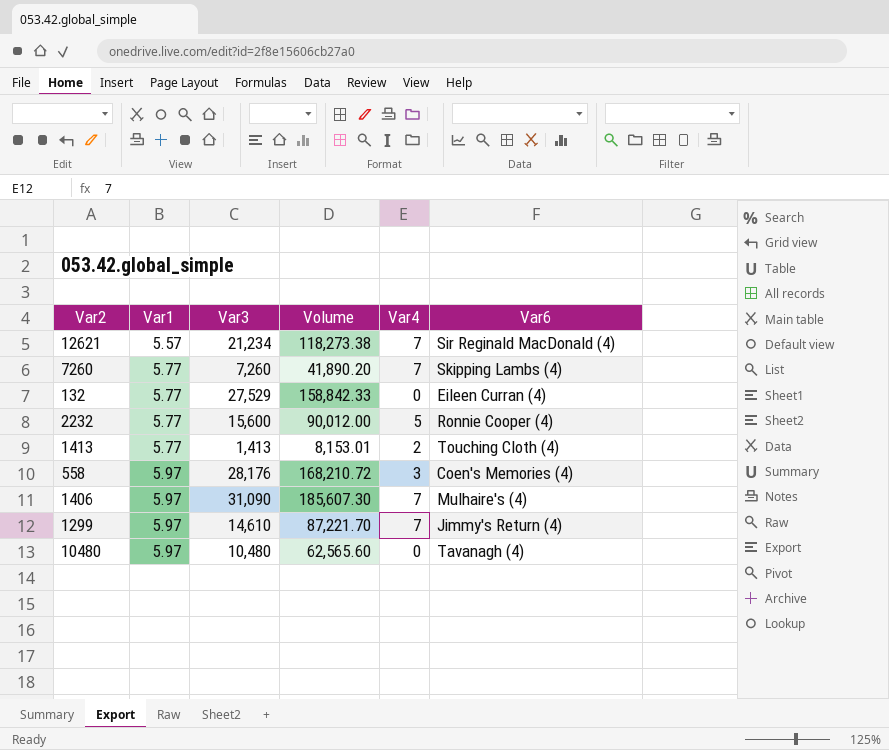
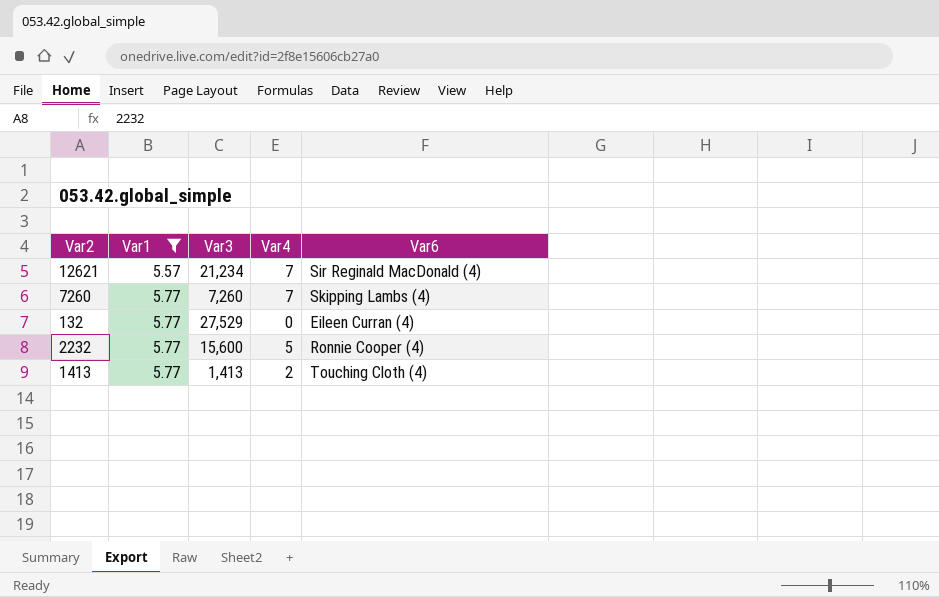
filter: none -> Var1 != 5.97
column Volume | formula: [Var1] * [Var3] -> none

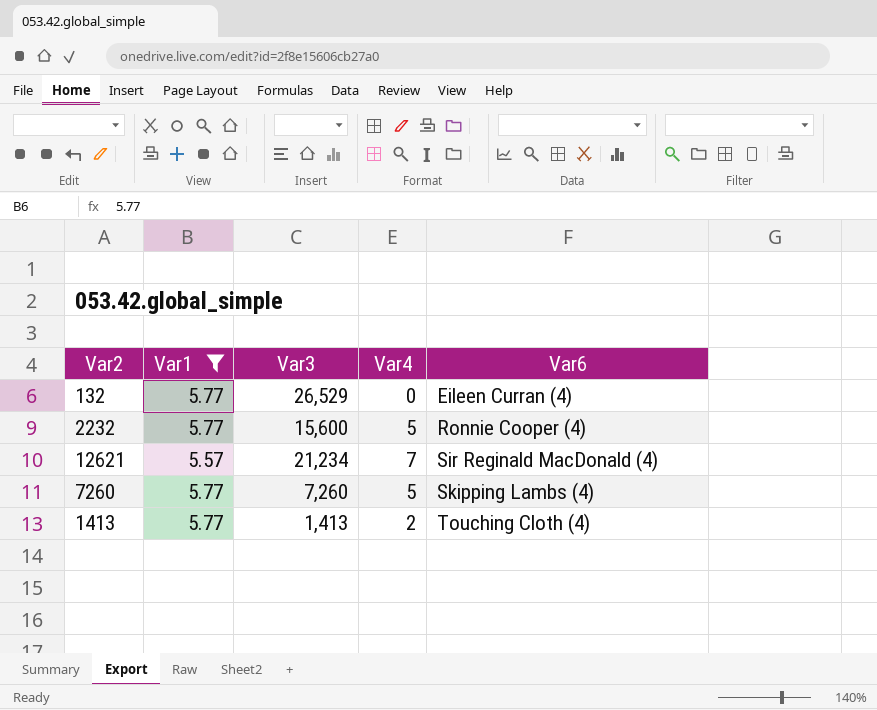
row order: Var1 ascending -> Var6 ascending
132 | Var3: 27,529 -> 26,529
7260 | Var4: 7 -> 5

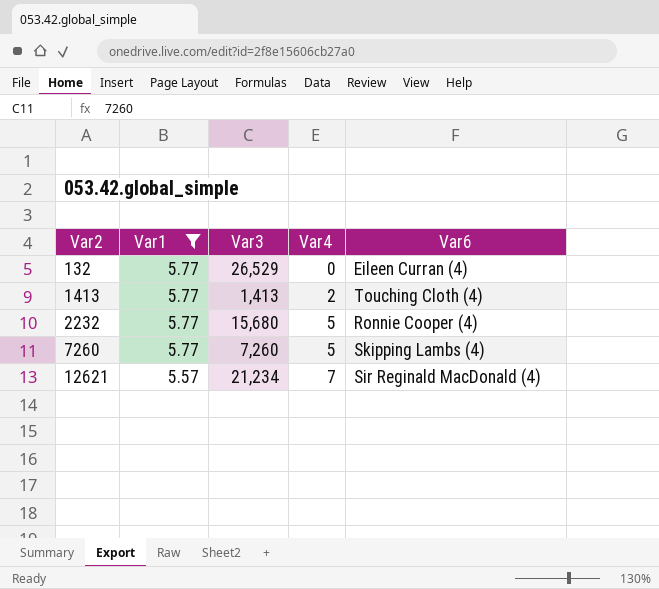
row order: Var6 ascending -> Var2 ascending
2232 | Var3: 15,600 -> 15,680

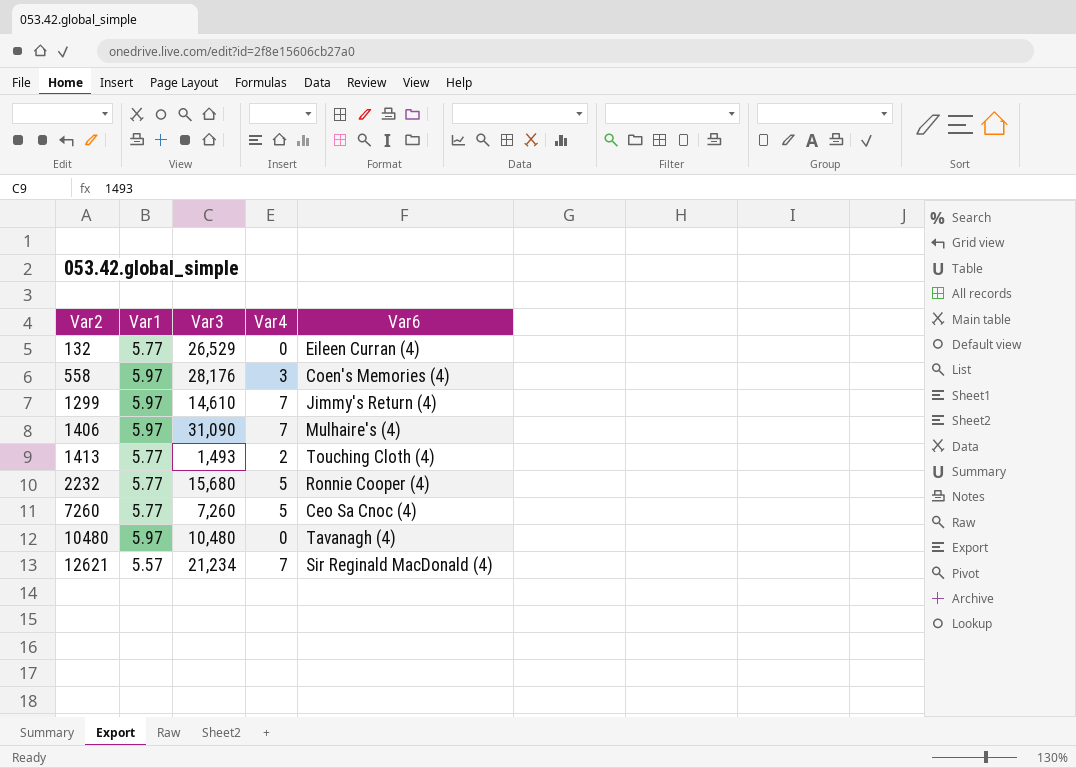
filter: Var1 != 5.97 -> none
1413 | Var3: 1,413 -> 1,493
7260 | Var6: Skipping Lambs (4) -> Ceo Sa Cnoc (4)

